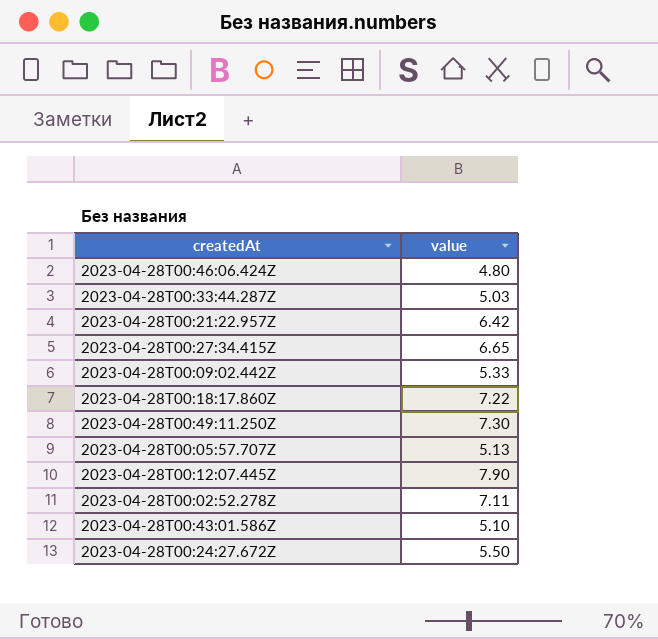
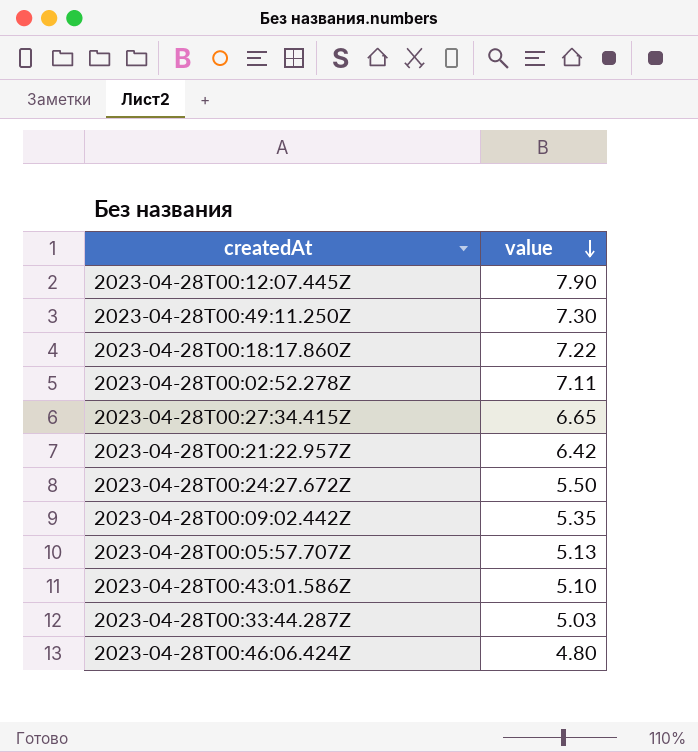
row order: none -> value descending
2023-04-28T00:09:02.442Z | value: 5.33 -> 5.35

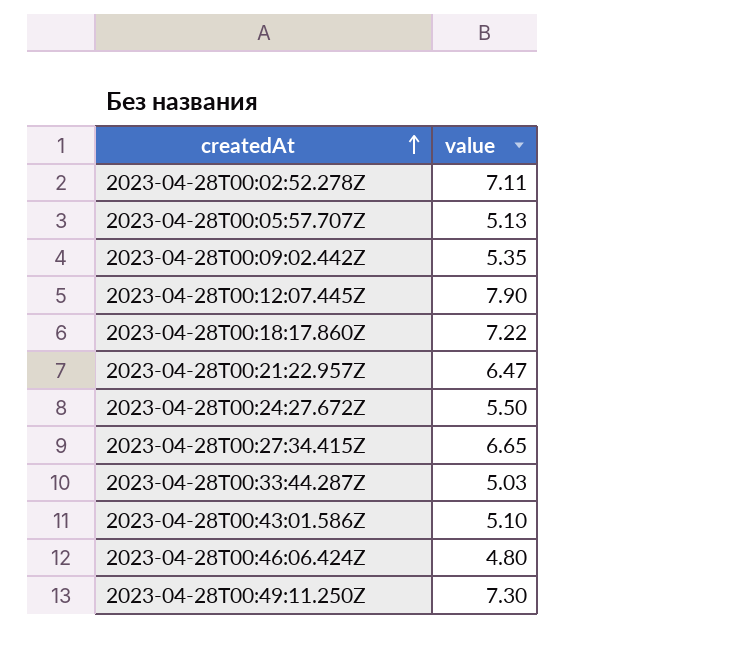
row order: value descending -> createdAt ascending
2023-04-28T00:21:22.957Z | value: 6.42 -> 6.47

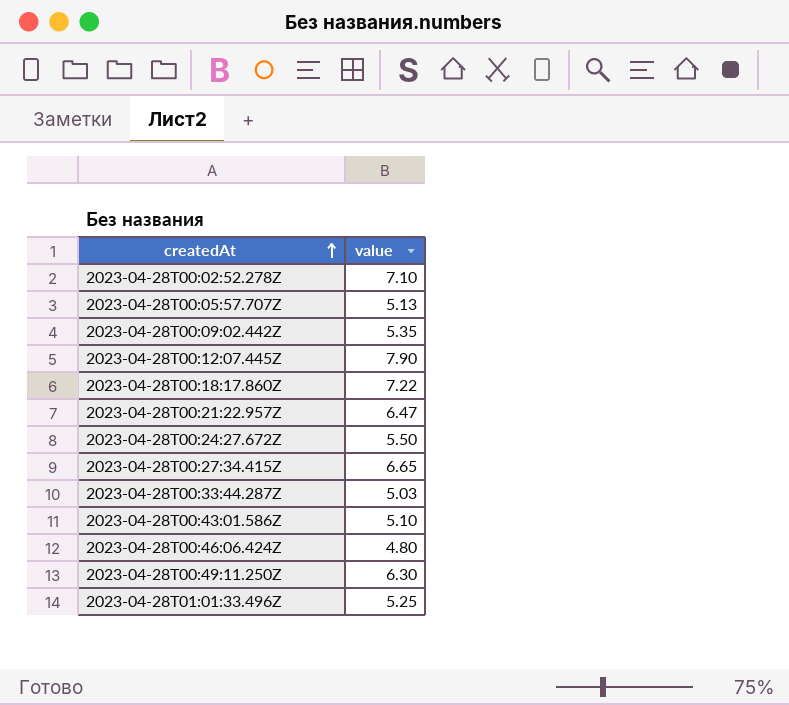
2023-04-28T00:02:52.278Z | value: 7.11 -> 7.10
2023-04-28T00:49:11.250Z | value: 7.30 -> 6.30
row 2023-04-28T01:01:33.496Z: none -> 5.25

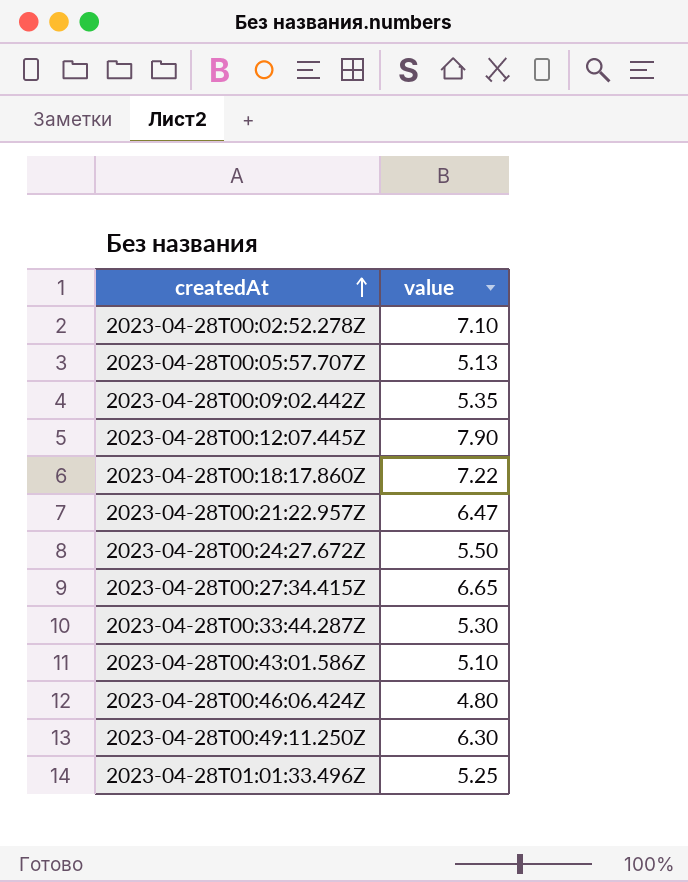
2023-04-28T00:33:44.287Z | value: 5.03 -> 5.30

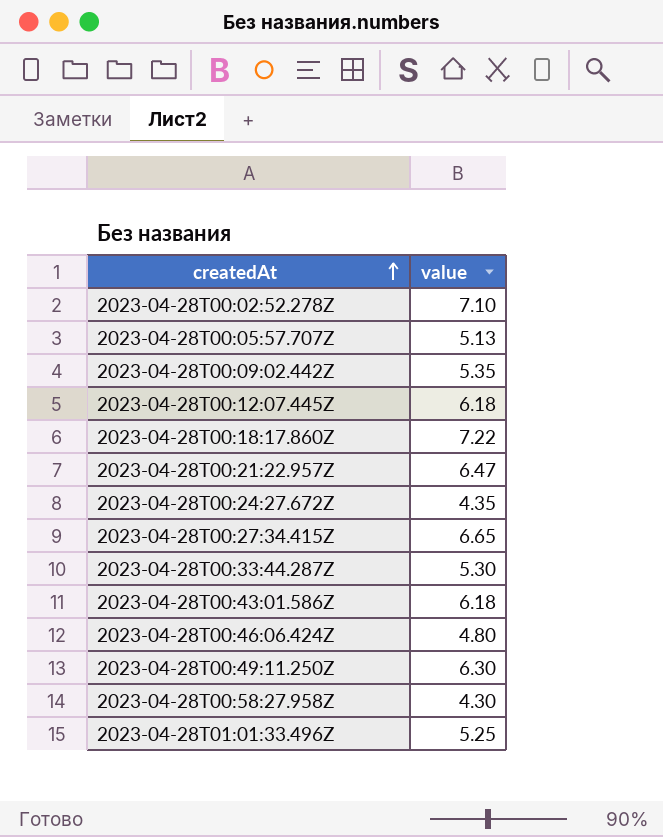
2023-04-28T00:12:07.445Z | value: 7.90 -> 6.18
2023-04-28T00:24:27.672Z | value: 5.50 -> 4.35
2023-04-28T00:43:01.586Z | value: 5.10 -> 6.18
row 2023-04-28T00:58:27.958Z: none -> 4.30

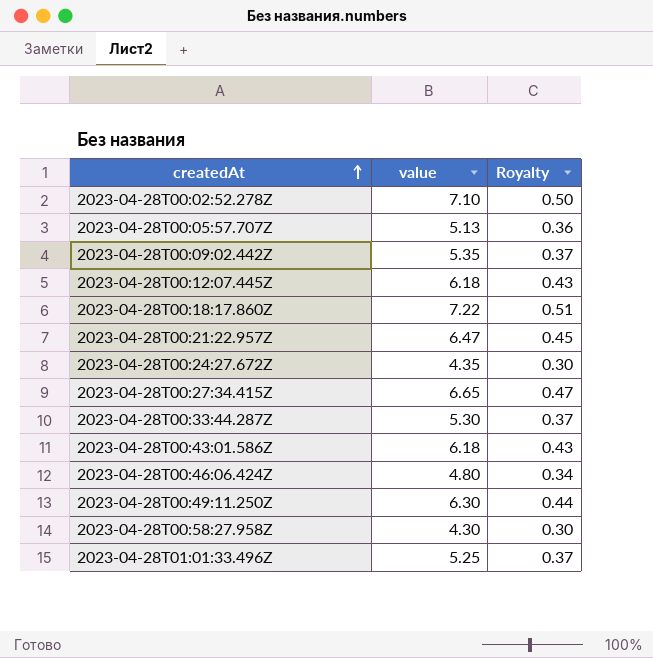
column Royalty | formula: none -> [value] * 0.07

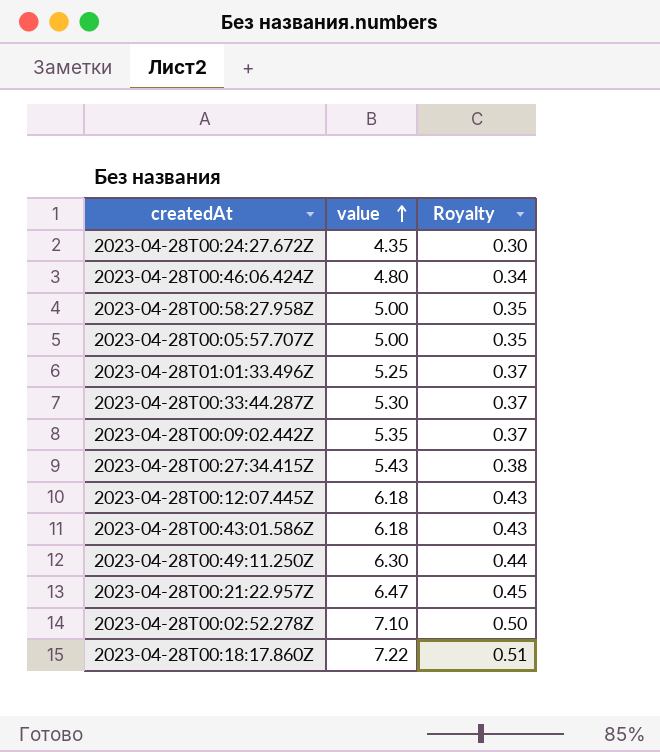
row order: createdAt ascending -> value ascending
2023-04-28T00:58:27.958Z | value: 4.30 -> 5.00
2023-04-28T00:58:27.958Z | Royalty: 0.30 -> 0.35
2023-04-28T00:05:57.707Z | value: 5.13 -> 5.00
2023-04-28T00:05:57.707Z | Royalty: 0.36 -> 0.35
2023-04-28T00:27:34.415Z | value: 6.65 -> 5.43
2023-04-28T00:27:34.415Z | Royalty: 0.47 -> 0.38

